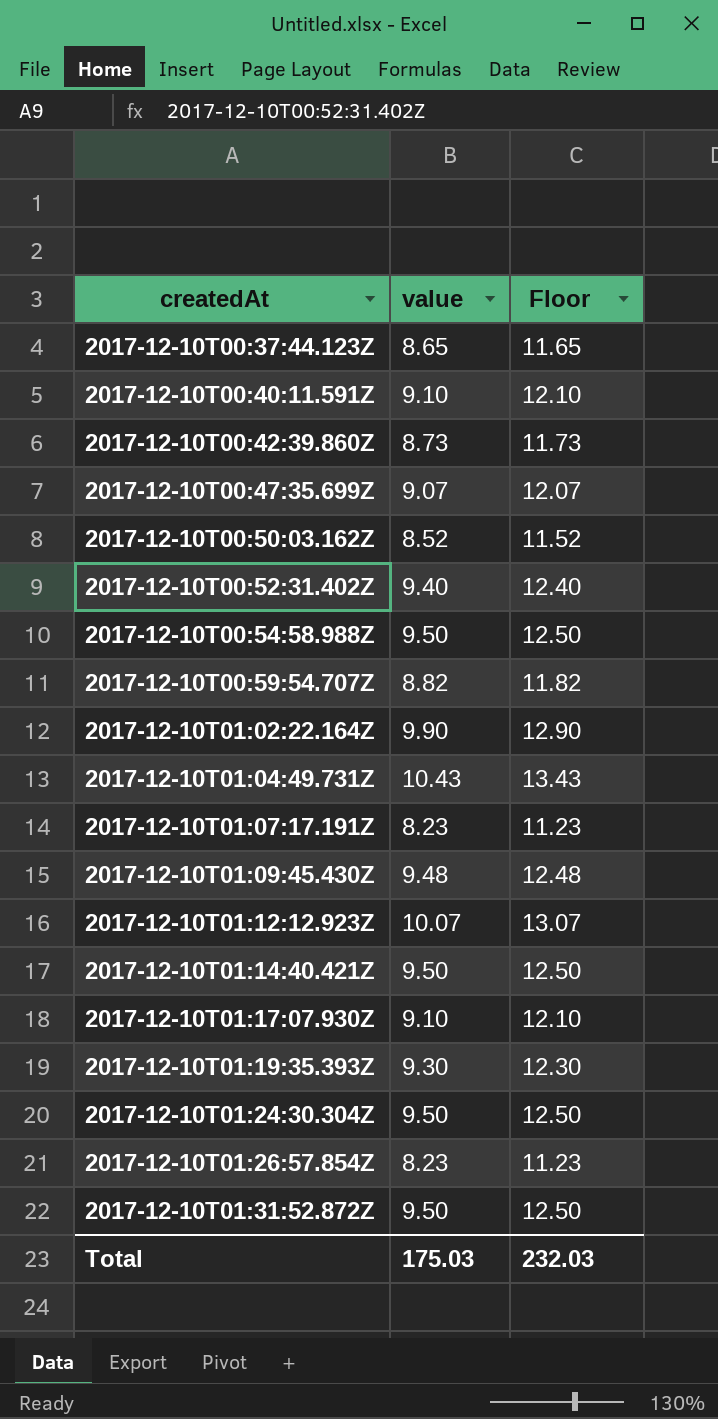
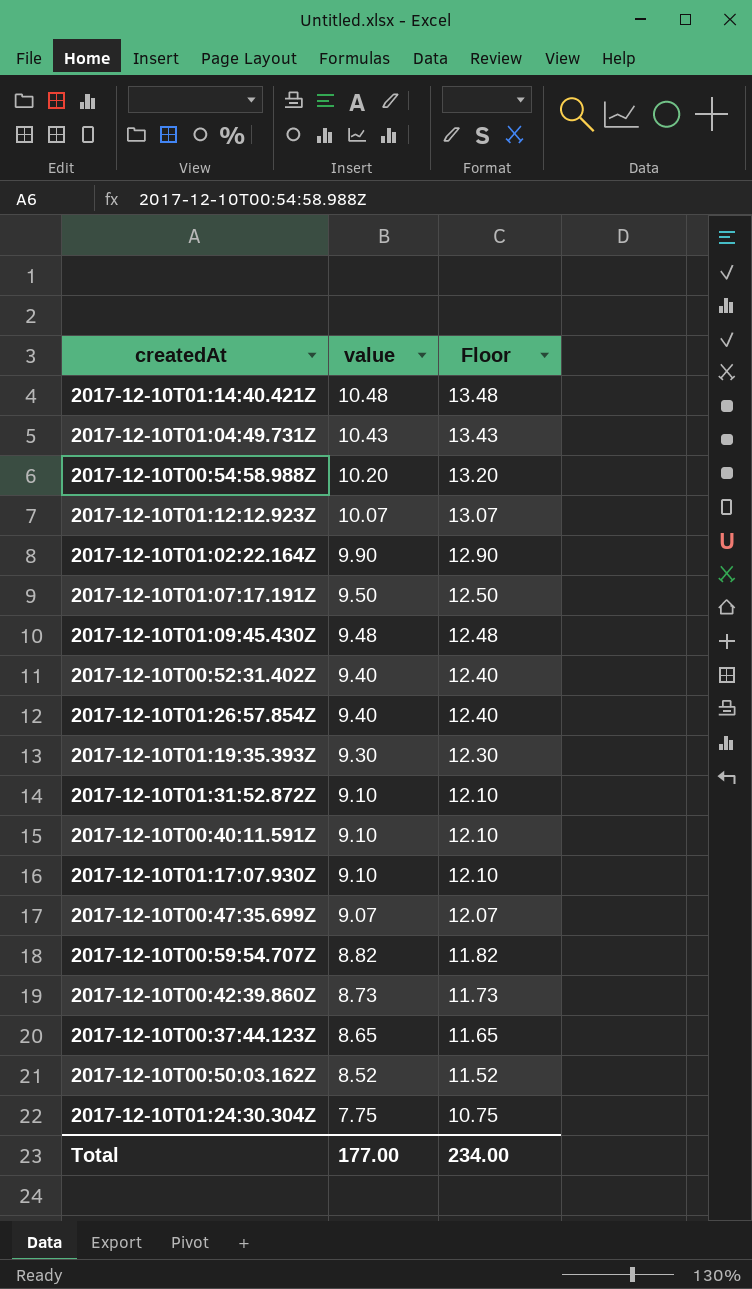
row order: createdAt ascending -> value descending
2017-12-10T01:14:40.421Z | value: 9.50 -> 10.48
2017-12-10T01:14:40.421Z | Floor: 12.50 -> 13.48
2017-12-10T00:54:58.988Z | value: 9.50 -> 10.20
2017-12-10T00:54:58.988Z | Floor: 12.50 -> 13.20
2017-12-10T01:07:17.191Z | value: 8.23 -> 9.50
2017-12-10T01:07:17.191Z | Floor: 11.23 -> 12.50
2017-12-10T01:26:57.854Z | value: 8.23 -> 9.40
2017-12-10T01:26:57.854Z | Floor: 11.23 -> 12.40
2017-12-10T01:31:52.872Z | value: 9.50 -> 9.10
2017-12-10T01:31:52.872Z | Floor: 12.50 -> 12.10
2017-12-10T01:24:30.304Z | value: 9.50 -> 7.75
2017-12-10T01:24:30.304Z | Floor: 12.50 -> 10.75
Total | value: 175.03 -> 177.00
Total | Floor: 232.03 -> 234.00

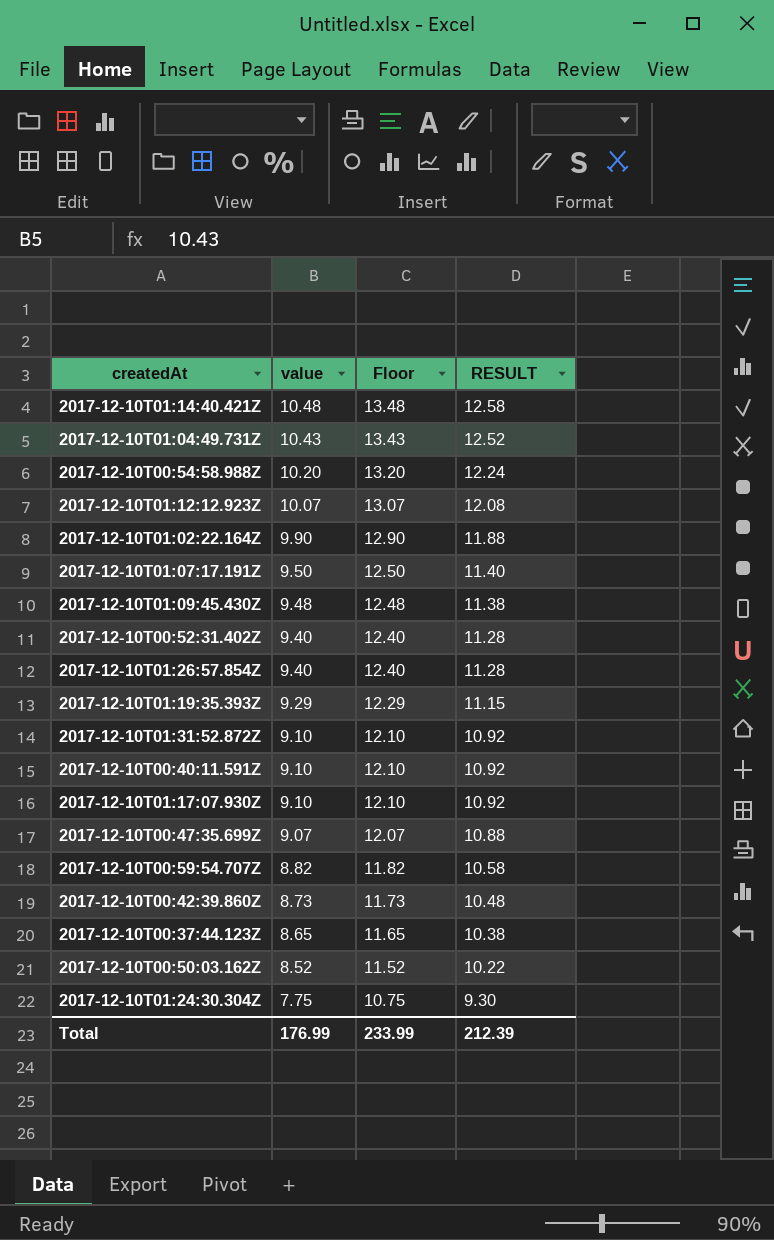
column RESULT | formula: none -> [value] * 1.2
2017-12-10T01:19:35.393Z | value: 9.30 -> 9.29
2017-12-10T01:19:35.393Z | Floor: 12.30 -> 12.29
Total | value: 177.00 -> 176.99
Total | Floor: 234.00 -> 233.99

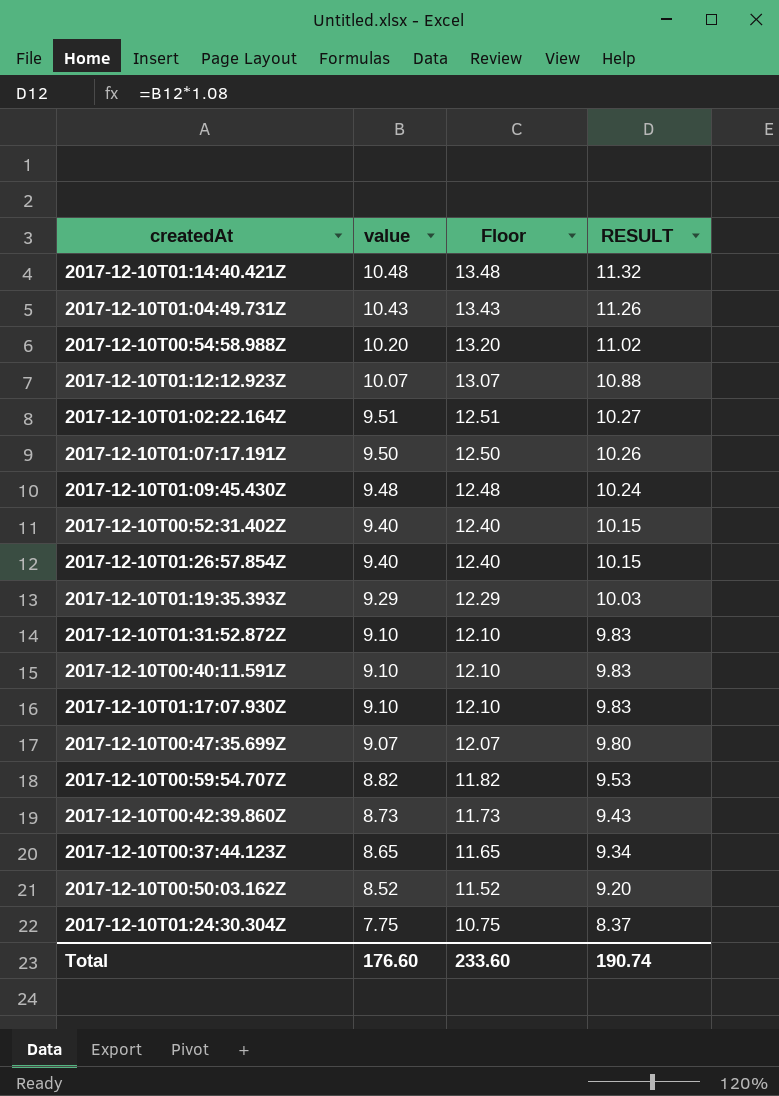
column RESULT | formula: [value] * 1.2 -> [value] * 1.08
2017-12-10T01:02:22.164Z | value: 9.90 -> 9.51
2017-12-10T01:02:22.164Z | Floor: 12.90 -> 12.51
Total | value: 176.99 -> 176.60
Total | Floor: 233.99 -> 233.60
Total | RESULT: 212.39 -> 190.74

